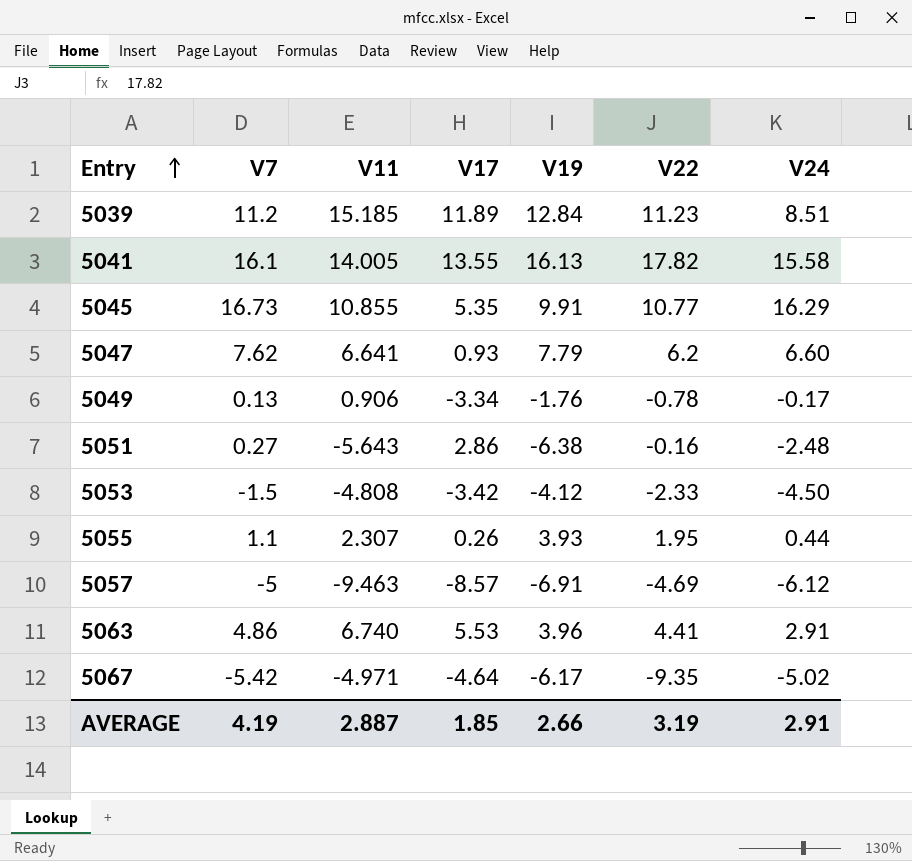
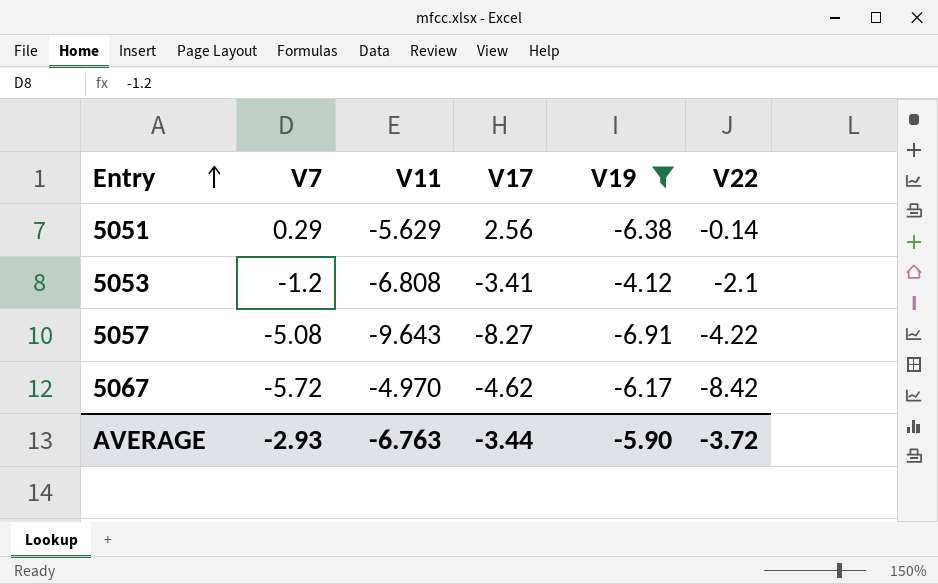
filter: none -> V19 <= -4.12
column V24 | position: 7 -> none
5051 | V7: 0.27 -> 0.29
5051 | V11: -5.643 -> -5.629
5051 | V17: 2.86 -> 2.56
5051 | V22: -0.16 -> -0.14
5053 | V7: -1.5 -> -1.2
5053 | V11: -4.808 -> -6.808
5053 | V17: -3.42 -> -3.41
5053 | V22: -2.33 -> -2.1
5057 | V7: -5 -> -5.08
5057 | V11: -9.463 -> -9.643
5057 | V17: -8.57 -> -8.27
5057 | V22: -4.69 -> -4.22
5067 | V7: -5.42 -> -5.72
5067 | V11: -4.971 -> -4.970
5067 | V17: -4.64 -> -4.62
5067 | V22: -9.35 -> -8.42
AVERAGE | V7: 4.19 -> -2.93
AVERAGE | V11: 2.887 -> -6.763
AVERAGE | V17: 1.85 -> -3.44
AVERAGE | V19: 2.66 -> -5.90
AVERAGE | V22: 3.19 -> -3.72

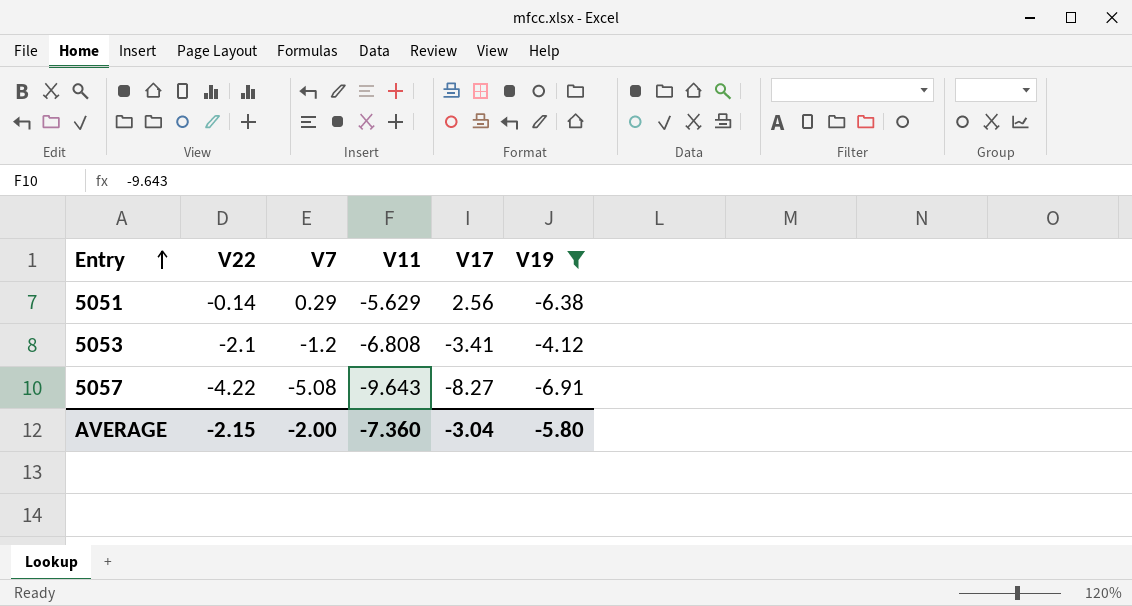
column V22 | position: 6 -> 2
row 5067: -5.72 | -4.970 | -4.62 | -6.17 | -8.42 -> none
AVERAGE | V22: -3.72 -> -2.15
AVERAGE | V7: -2.93 -> -2.00
AVERAGE | V11: -6.763 -> -7.360
AVERAGE | V17: -3.44 -> -3.04
AVERAGE | V19: -5.90 -> -5.80

